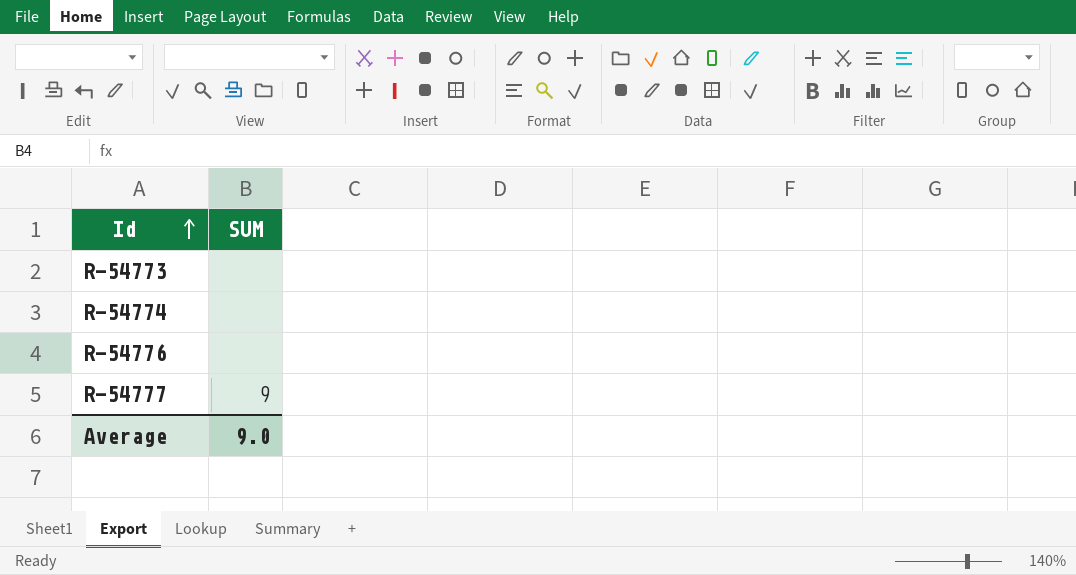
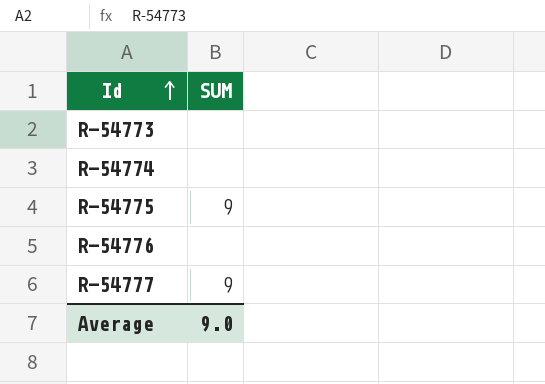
row R-54775: none -> 9

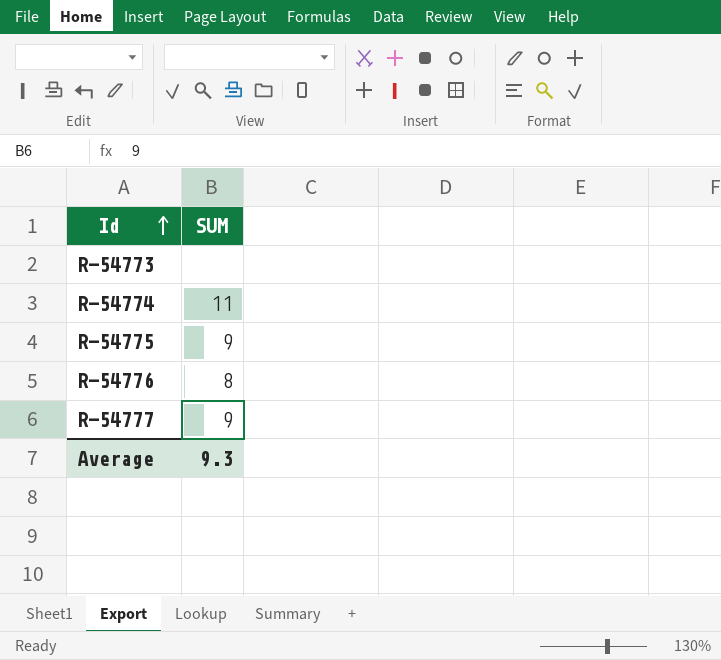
R-54774 | SUM: none -> 11
R-54776 | SUM: none -> 8
Average | SUM: 9.0 -> 9.3

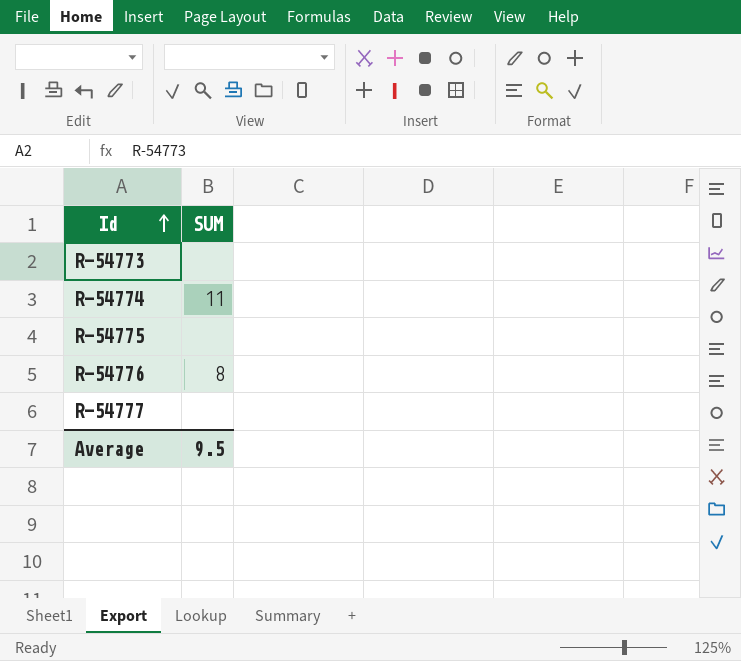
R-54775 | SUM: 9 -> none
R-54777 | SUM: 9 -> none
Average | SUM: 9.3 -> 9.5

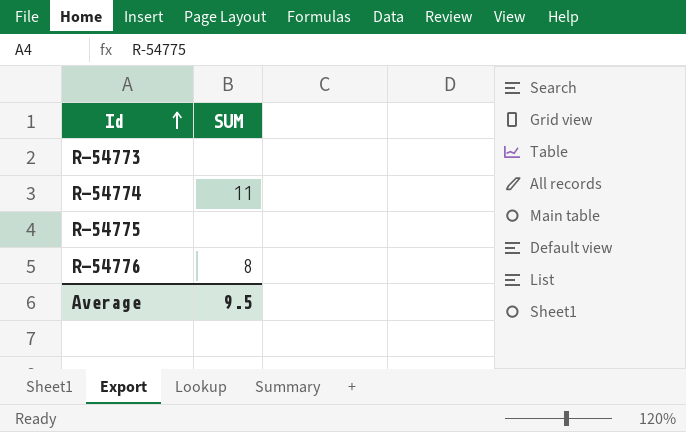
row R-54777: none -> none

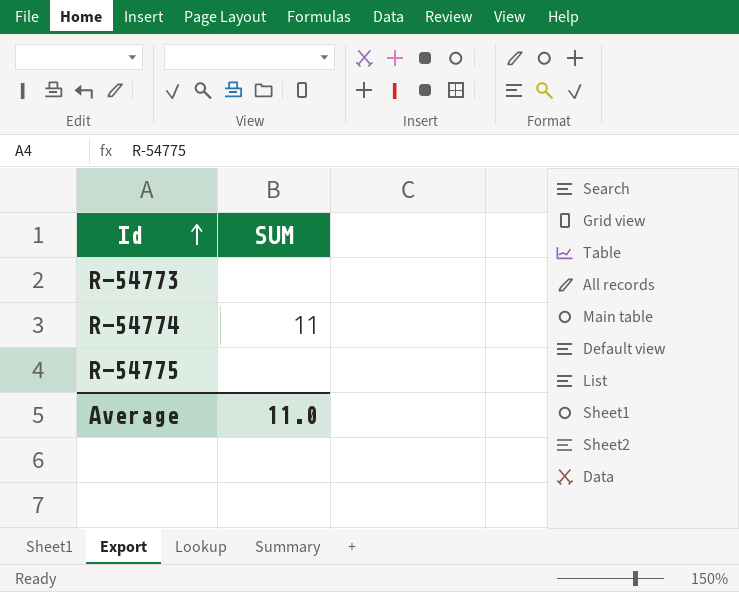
row R-54776: 8 -> none
Average | SUM: 9.5 -> 11.0

